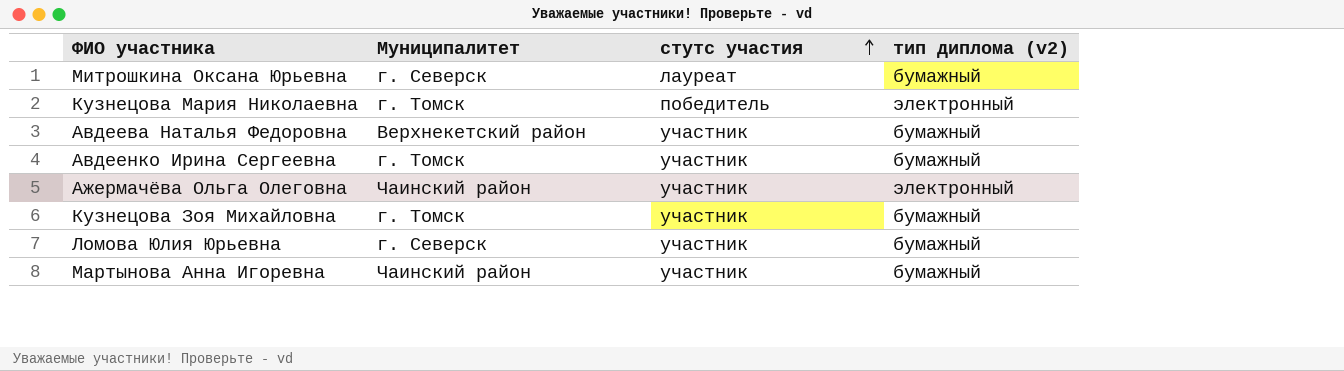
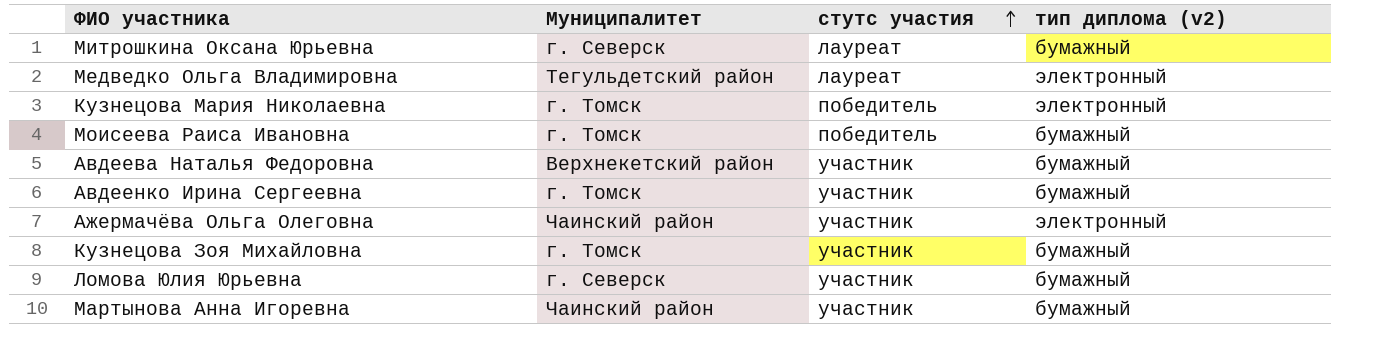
row Медведко Ольга Владимировна: none -> Тегульдетский район | лауреат | электронный
row Моисеева Раиса Ивановна: none -> г. Томск | победитель | бумажный

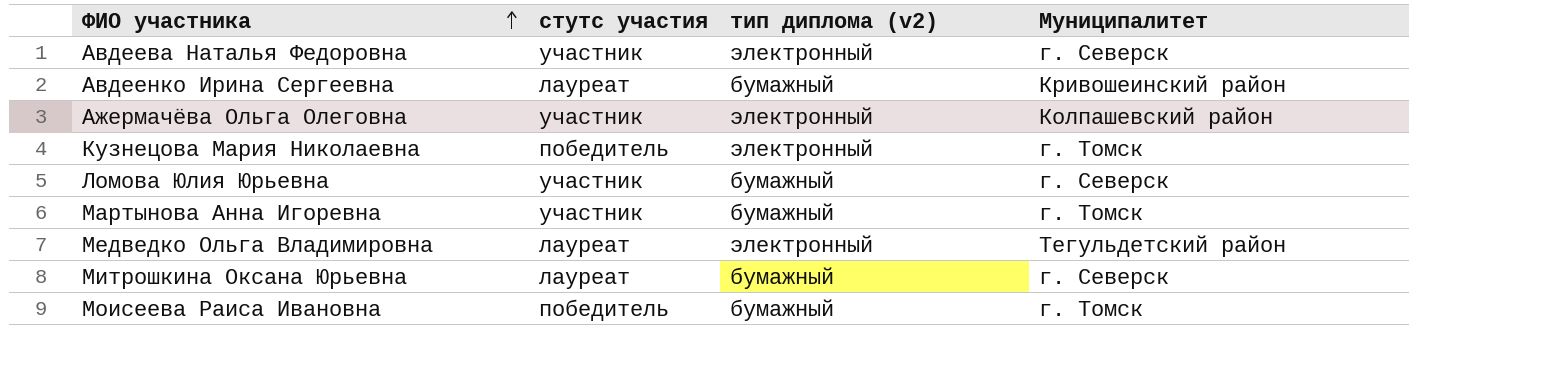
row order: стутс участия ascending -> ФИО участника ascending
column Муниципалитет | position: 2 -> 4
row Кузнецова Зоя Михайловна: г. Томск | участник | бумажный -> none
Авдеева Наталья Федоровна | тип диплома (v2): бумажный -> электронный
Авдеева Наталья Федоровна | Муниципалитет: Верхнекетский район -> г. Северск
Авдеенко Ирина Сергеевна | стутс участия: участник -> лауреат
Авдеенко Ирина Сергеевна | Муниципалитет: г. Томск -> Кривошеинский район
Ажермачёва Ольга Олеговна | Муниципалитет: Чаинский район -> Колпашевский район
Мартынова Анна Игоревна | Муниципалитет: Чаинский район -> г. Томск

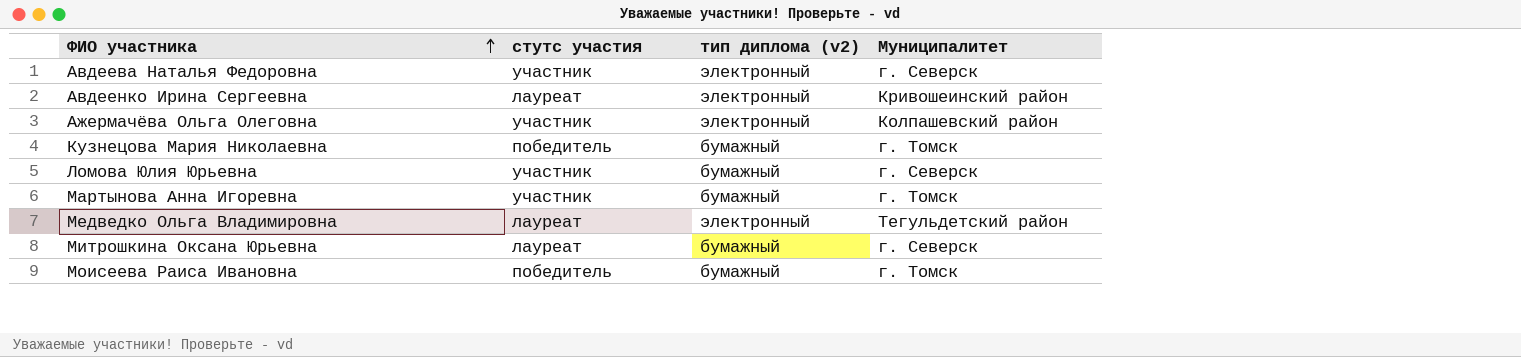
Авдеенко Ирина Сергеевна | тип диплома (v2): бумажный -> электронный
Кузнецова Мария Николаевна | тип диплома (v2): электронный -> бумажный

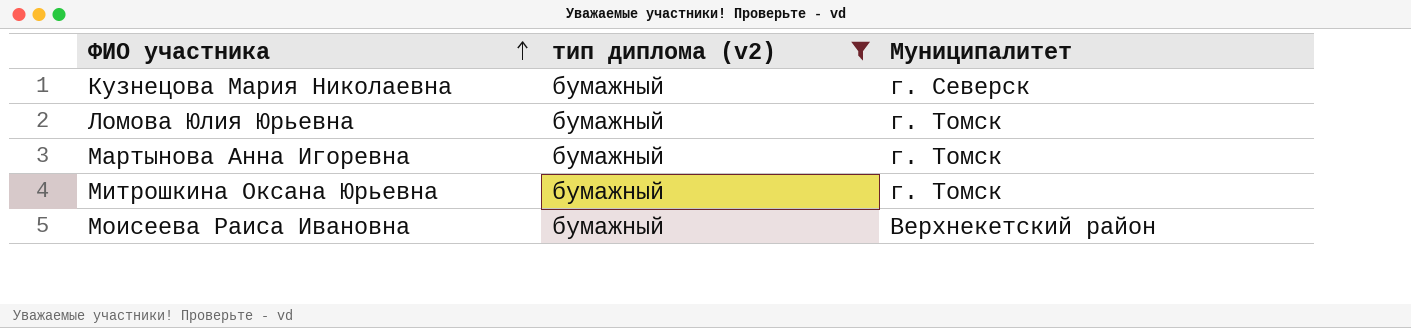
filter: none -> тип диплома (v2) = бумажный
column стутс участия | position: 2 -> none
Кузнецова Мария Николаевна | Муниципалитет: г. Томск -> г. Северск
Ломова Юлия Юрьевна | Муниципалитет: г. Северск -> г. Томск
Митрошкина Оксана Юрьевна | Муниципалитет: г. Северск -> г. Томск
Моисеева Раиса Ивановна | Муниципалитет: г. Томск -> Верхнекетский район

